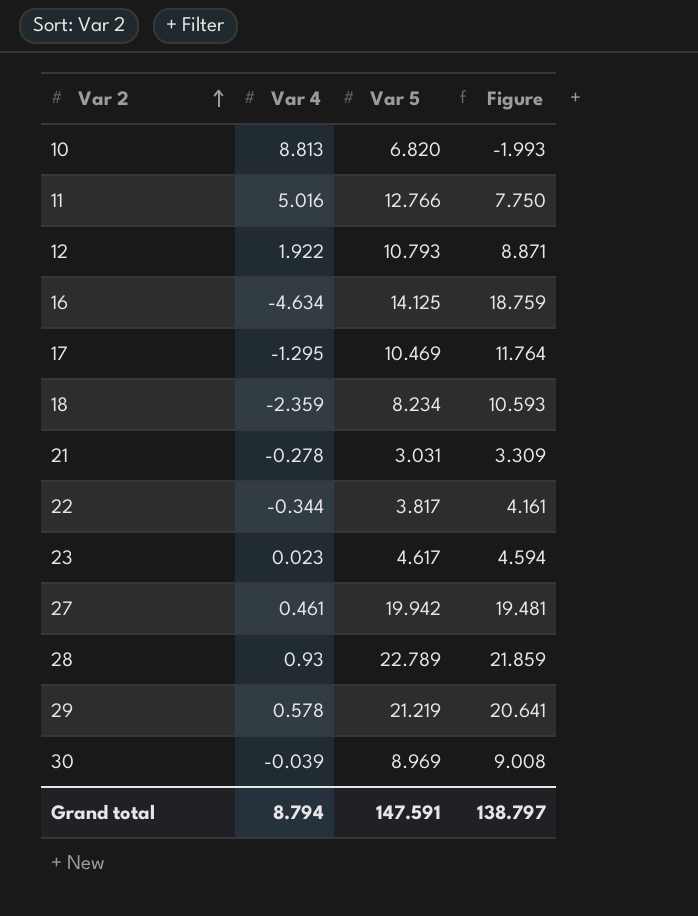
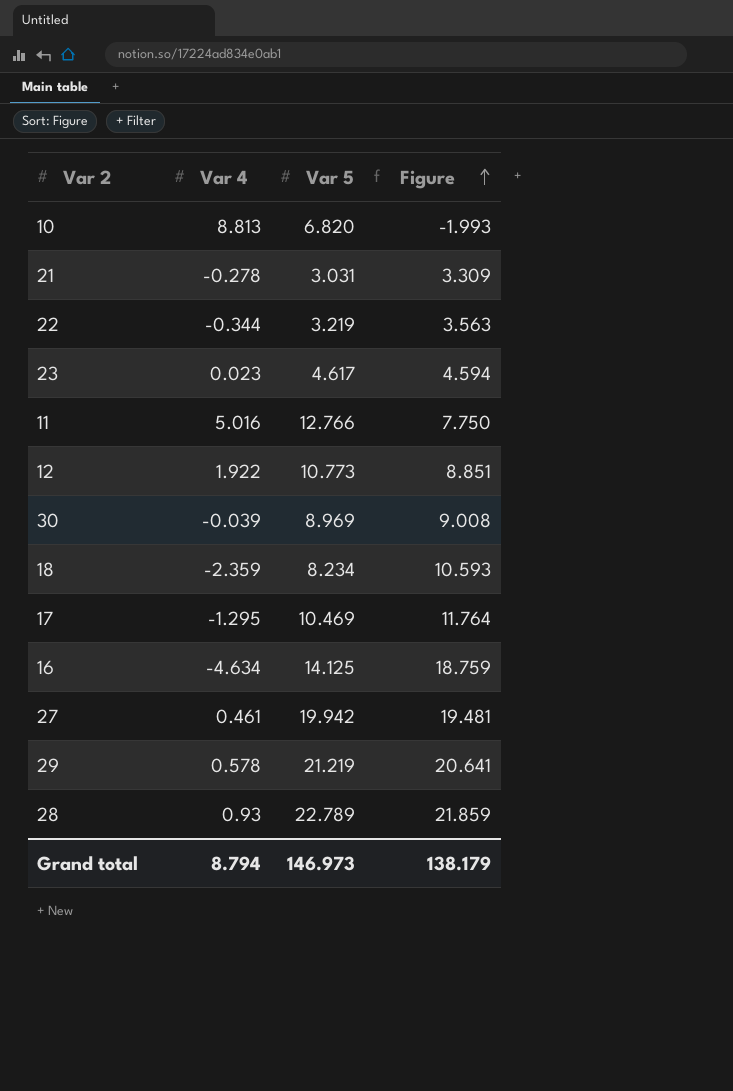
row order: Var 2 ascending -> Figure ascending
22 | Var 5: 3.817 -> 3.219
22 | Figure: 4.161 -> 3.563
12 | Var 5: 10.793 -> 10.773
12 | Figure: 8.871 -> 8.851
Grand total | Var 5: 147.591 -> 146.973
Grand total | Figure: 138.797 -> 138.179

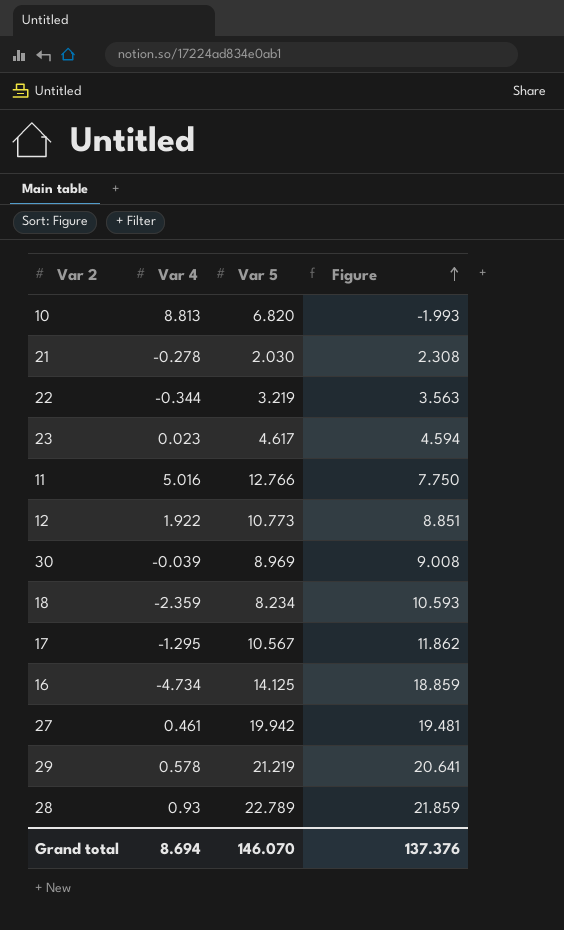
21 | Var 5: 3.031 -> 2.030
21 | Figure: 3.309 -> 2.308
17 | Var 5: 10.469 -> 10.567
17 | Figure: 11.764 -> 11.862
16 | Var 4: -4.634 -> -4.734
16 | Figure: 18.759 -> 18.859
Grand total | Var 4: 8.794 -> 8.694
Grand total | Var 5: 146.973 -> 146.070
Grand total | Figure: 138.179 -> 137.376

